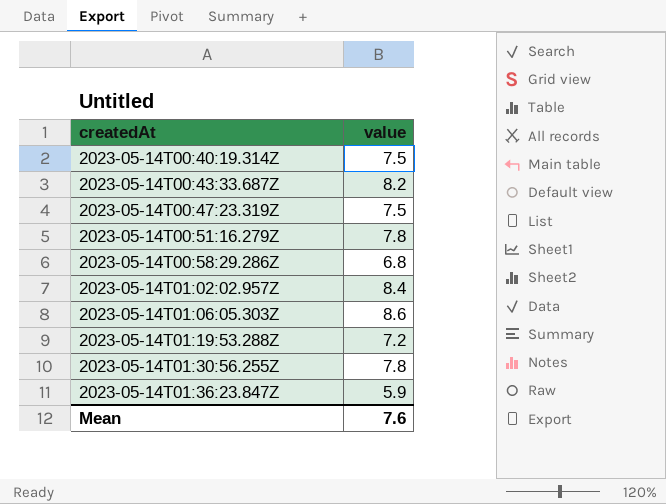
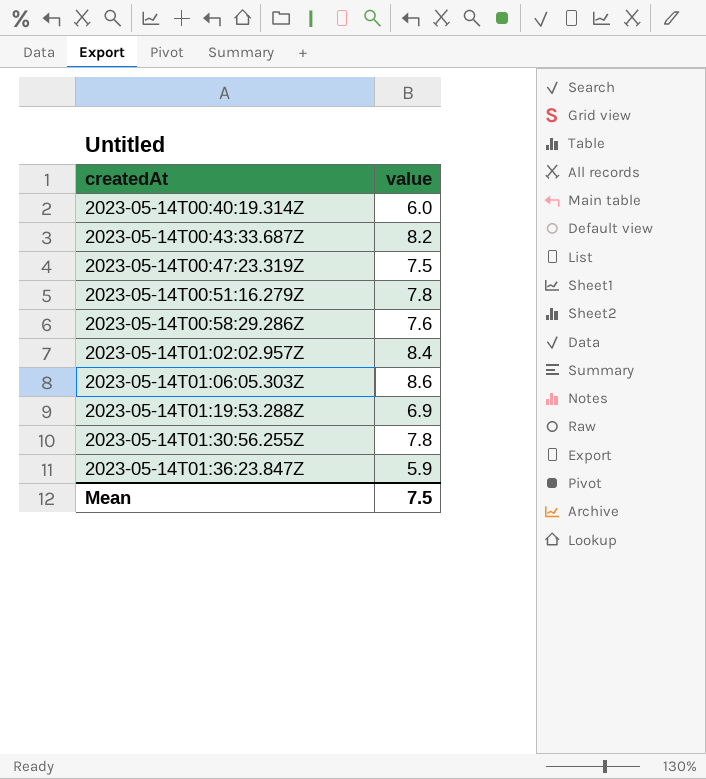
2023-05-14T00:40:19.314Z | value: 7.5 -> 6.0
2023-05-14T00:58:29.286Z | value: 6.8 -> 7.6
2023-05-14T01:19:53.288Z | value: 7.2 -> 6.9
Mean | value: 7.6 -> 7.5

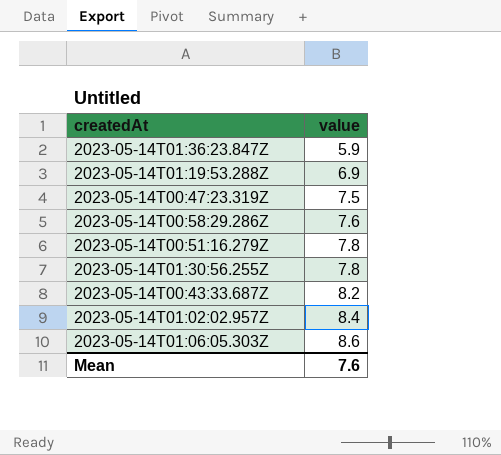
row order: createdAt ascending -> value ascending
row 2023-05-14T00:40:19.314Z: 6.0 -> none
Mean | value: 7.5 -> 7.6

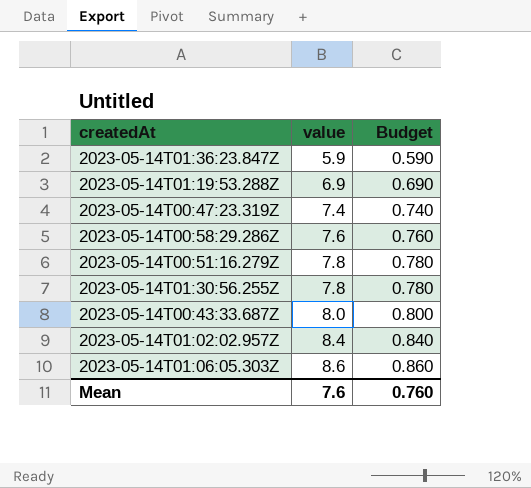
column Budget | formula: none -> [value] * 0.1
2023-05-14T00:47:23.319Z | value: 7.5 -> 7.4
2023-05-14T00:43:33.687Z | value: 8.2 -> 8.0

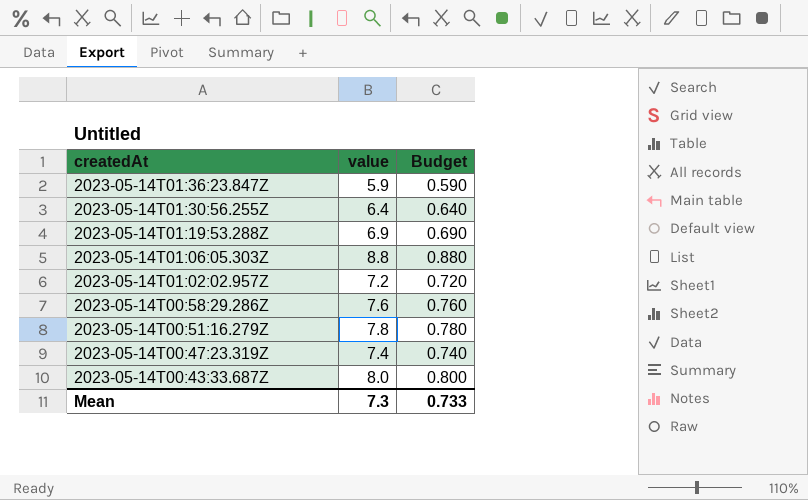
row order: value ascending -> createdAt descending
2023-05-14T01:30:56.255Z | value: 7.8 -> 6.4
2023-05-14T01:30:56.255Z | Budget: 0.780 -> 0.640
2023-05-14T01:06:05.303Z | value: 8.6 -> 8.8
2023-05-14T01:06:05.303Z | Budget: 0.860 -> 0.880
2023-05-14T01:02:02.957Z | value: 8.4 -> 7.2
2023-05-14T01:02:02.957Z | Budget: 0.840 -> 0.720
Mean | value: 7.6 -> 7.3
Mean | Budget: 0.760 -> 0.733

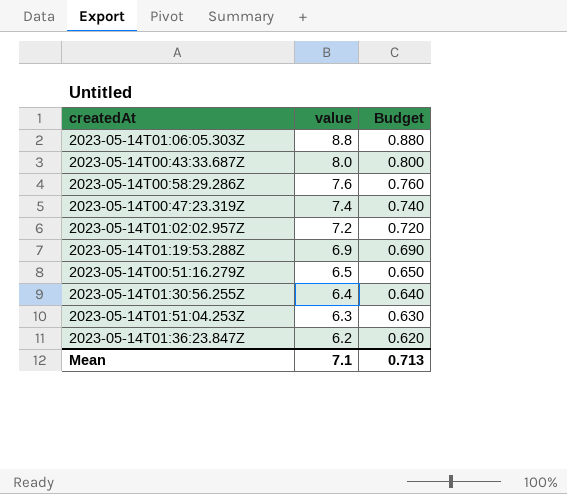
row order: createdAt descending -> value descending
2023-05-14T00:51:16.279Z | value: 7.8 -> 6.5
2023-05-14T00:51:16.279Z | Budget: 0.780 -> 0.650
row 2023-05-14T01:51:04.253Z: none -> 6.3 | 0.630
2023-05-14T01:36:23.847Z | value: 5.9 -> 6.2
2023-05-14T01:36:23.847Z | Budget: 0.590 -> 0.620
Mean | value: 7.3 -> 7.1
Mean | Budget: 0.733 -> 0.713

